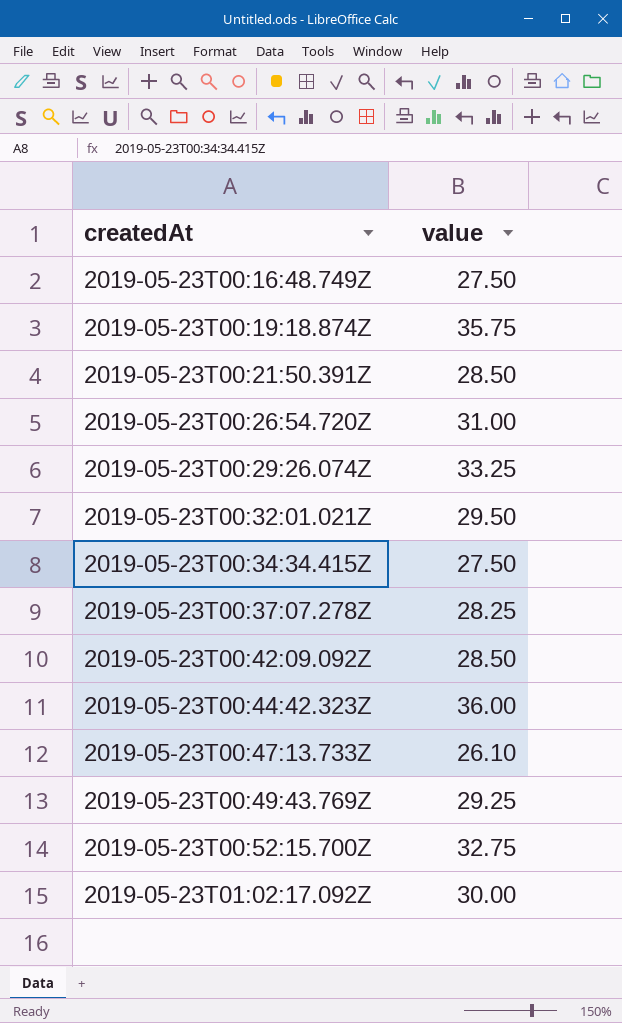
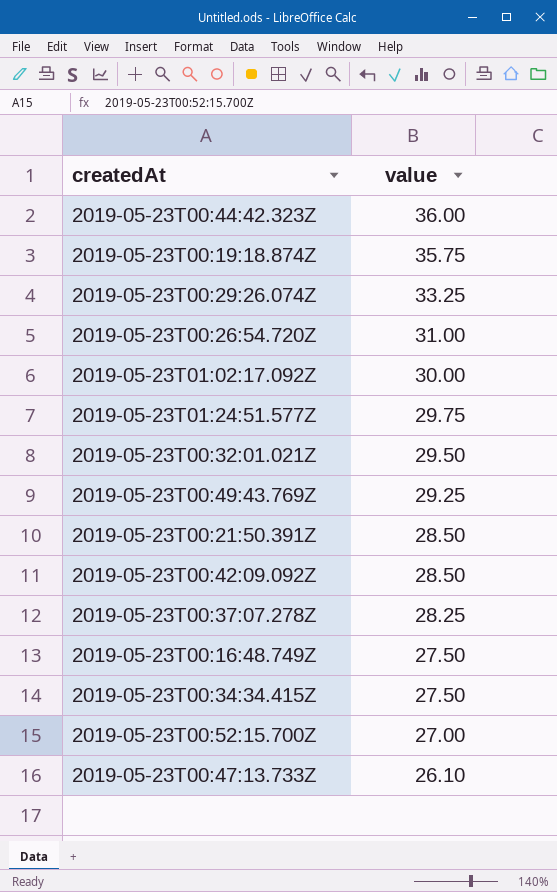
row order: createdAt ascending -> value descending
row 2019-05-23T01:24:51.577Z: none -> 29.75
2019-05-23T00:52:15.700Z | value: 32.75 -> 27.00

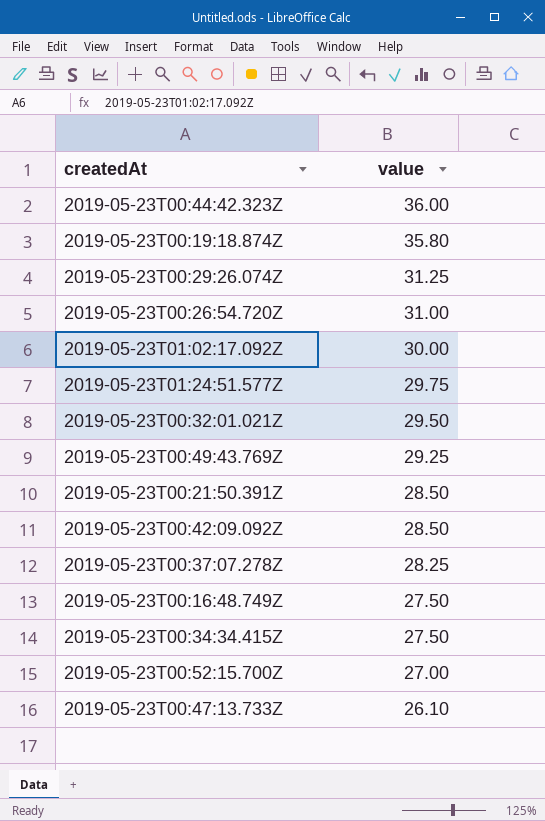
2019-05-23T00:19:18.874Z | value: 35.75 -> 35.80
2019-05-23T00:29:26.074Z | value: 33.25 -> 31.25

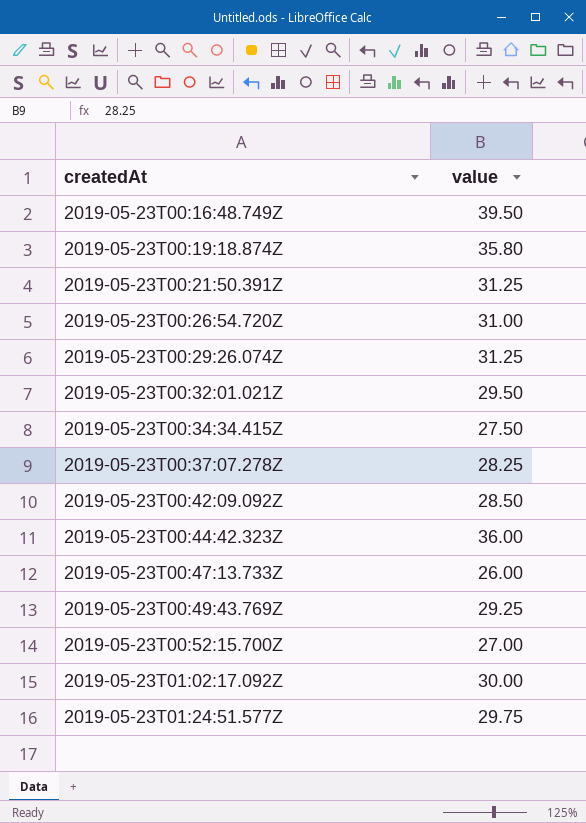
row order: value descending -> createdAt ascending
2019-05-23T00:16:48.749Z | value: 27.50 -> 39.50
2019-05-23T00:21:50.391Z | value: 28.50 -> 31.25
2019-05-23T00:47:13.733Z | value: 26.10 -> 26.00

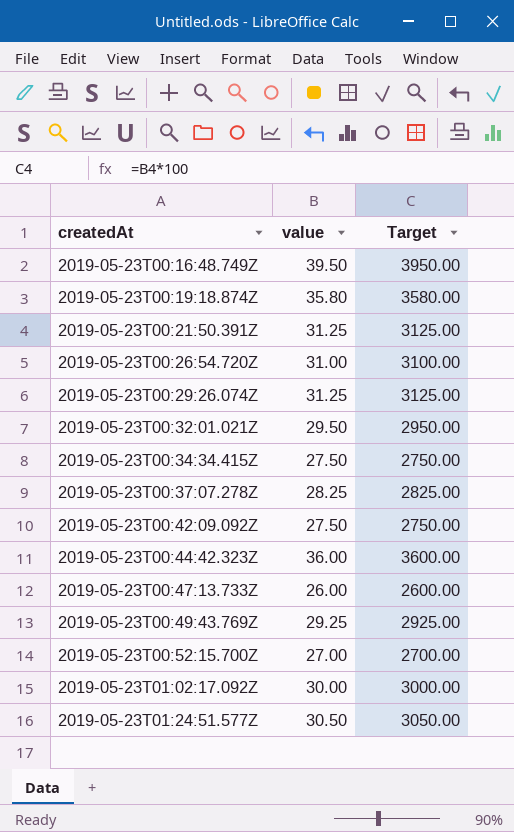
column Target | formula: none -> [value] * 100
2019-05-23T00:42:09.092Z | value: 28.50 -> 27.50
2019-05-23T01:24:51.577Z | value: 29.75 -> 30.50

